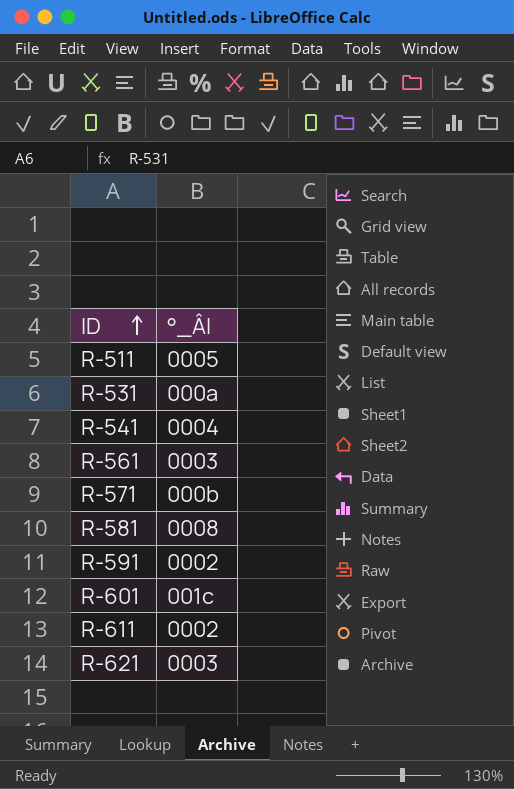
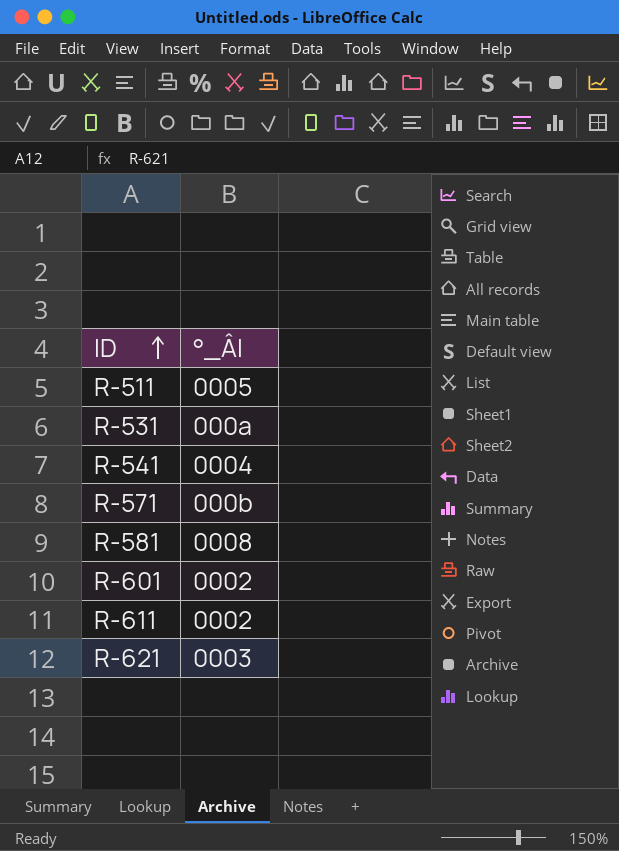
row R-561: 0003 -> none
row R-591: 0002 -> none
R-601 | °_ÂI: 001c -> 0002

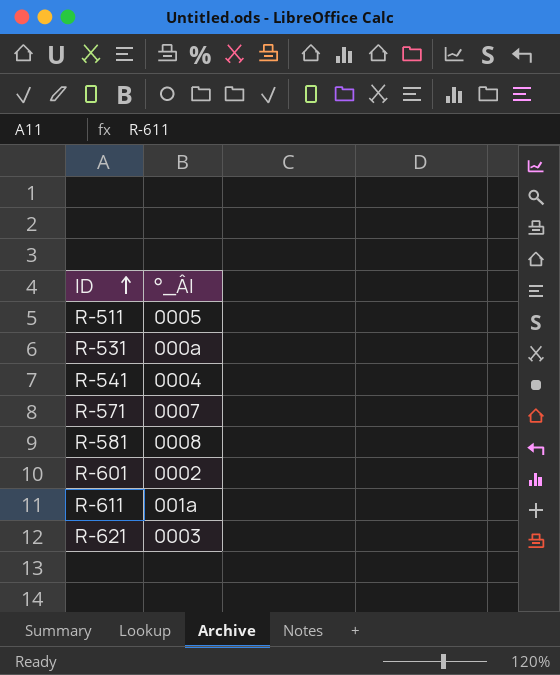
R-571 | °_ÂI: 000b -> 0007
R-611 | °_ÂI: 0002 -> 001a

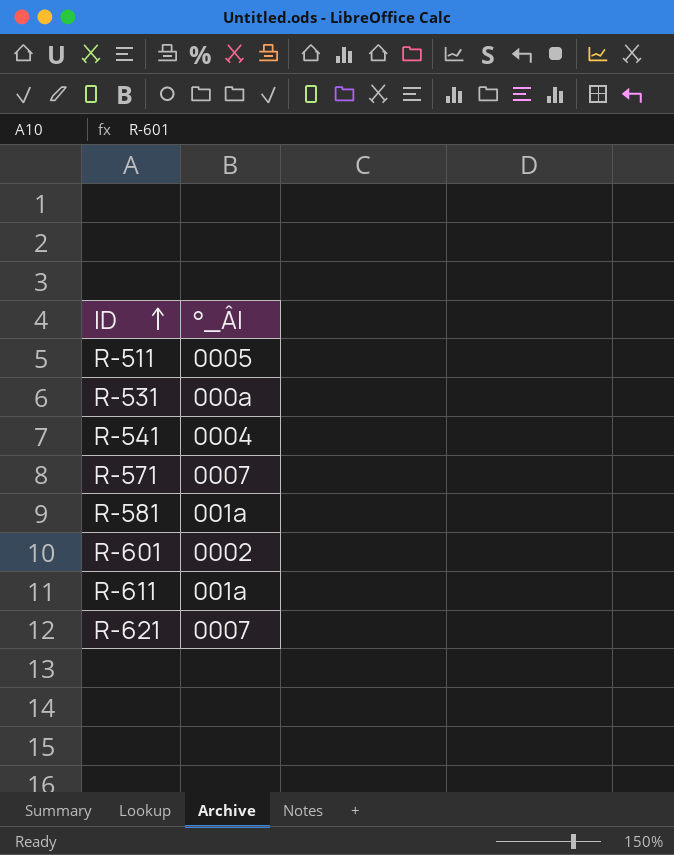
R-581 | °_ÂI: 0008 -> 001a
R-621 | °_ÂI: 0003 -> 0007

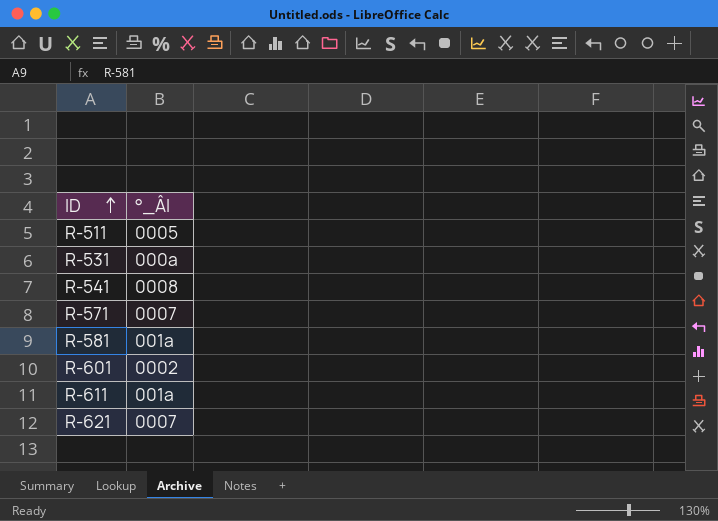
R-541 | °_ÂI: 0004 -> 0008

